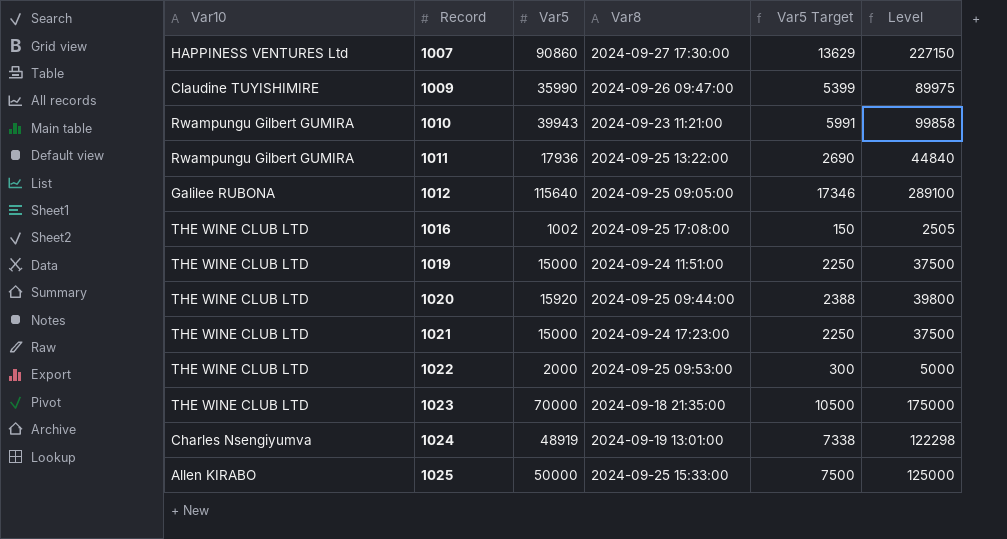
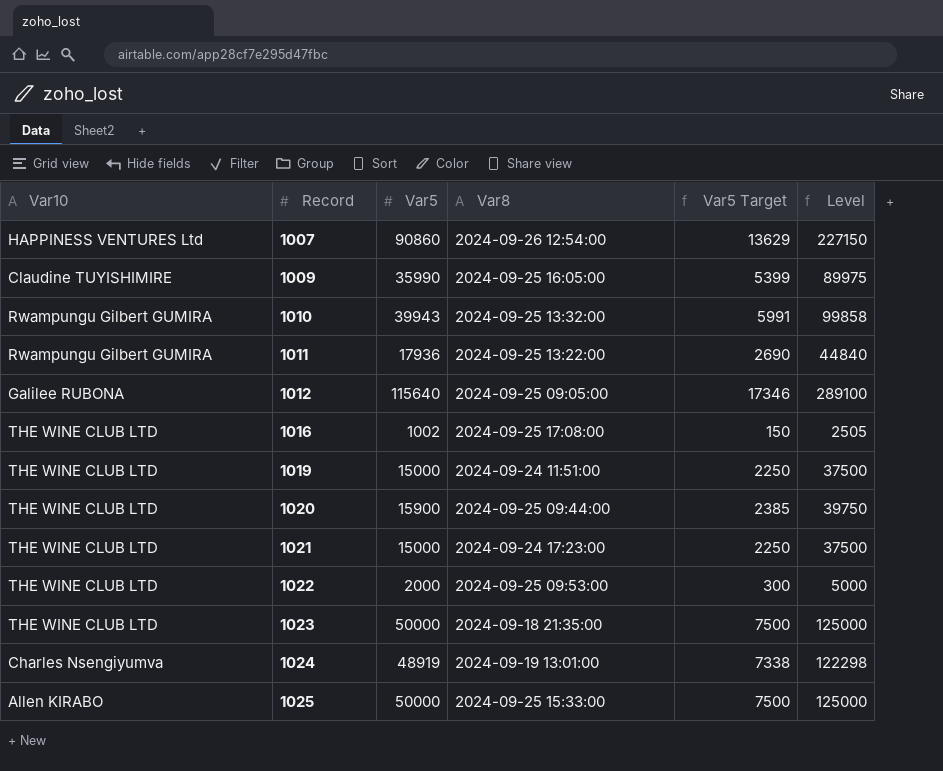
1007 | Var8: 2024-09-27 17:30:00 -> 2024-09-26 12:54:00
1009 | Var8: 2024-09-26 09:47:00 -> 2024-09-25 16:05:00
1010 | Var8: 2024-09-23 11:21:00 -> 2024-09-25 13:32:00
1020 | Var5: 15920 -> 15900
1020 | Var5 Target: 2388 -> 2385
1020 | Level: 39800 -> 39750
1023 | Var5: 70000 -> 50000
1023 | Var5 Target: 10500 -> 7500
1023 | Level: 175000 -> 125000

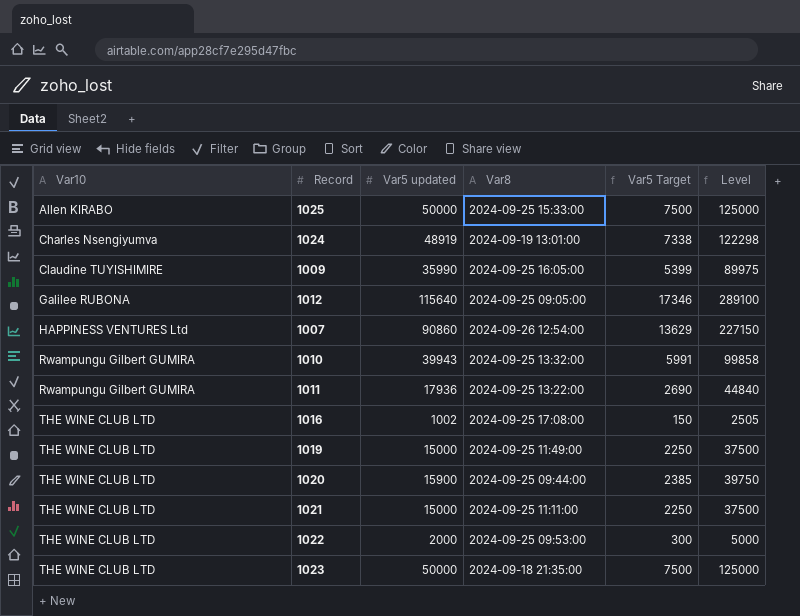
row order: Record ascending -> Var10 ascending
column name: Var5 -> Var5 updated
1019 | Var8: 2024-09-24 11:51:00 -> 2024-09-25 11:49:00
1021 | Var8: 2024-09-24 17:23:00 -> 2024-09-25 11:11:00

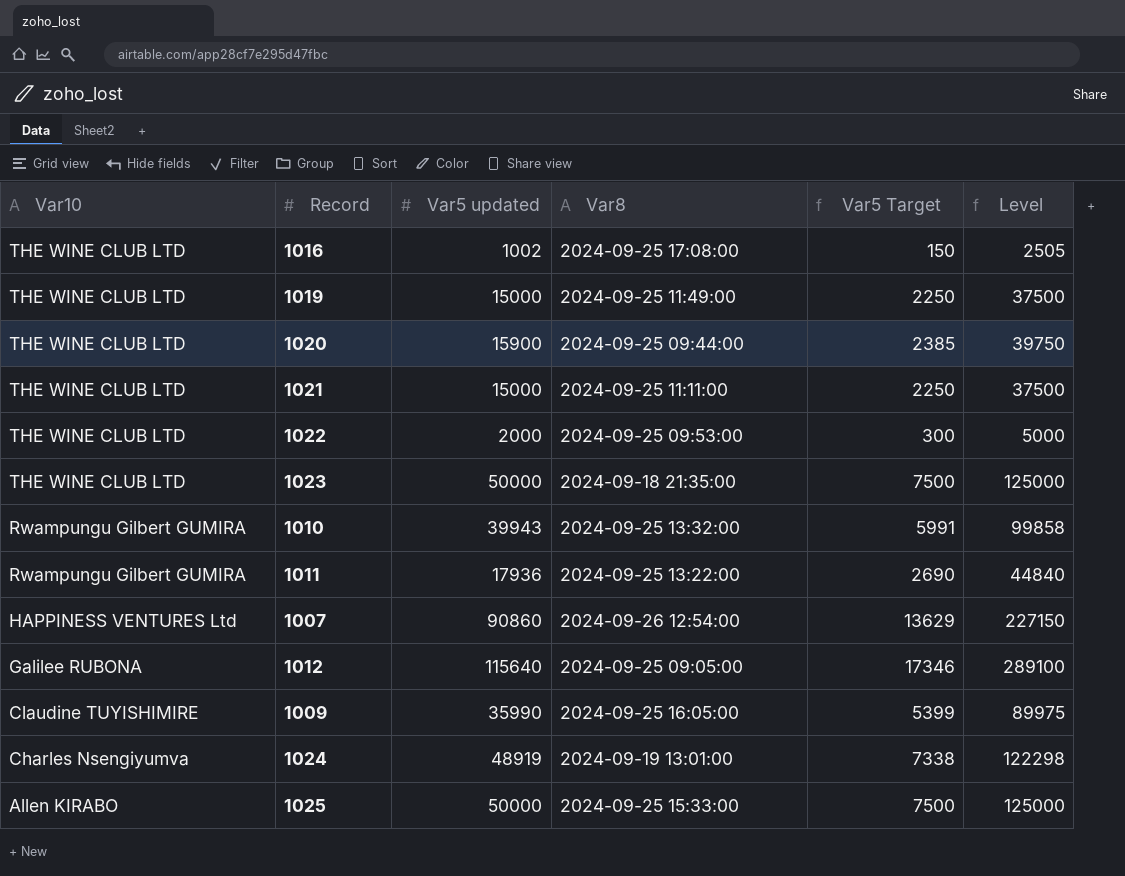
row order: Var10 ascending -> Var10 descending

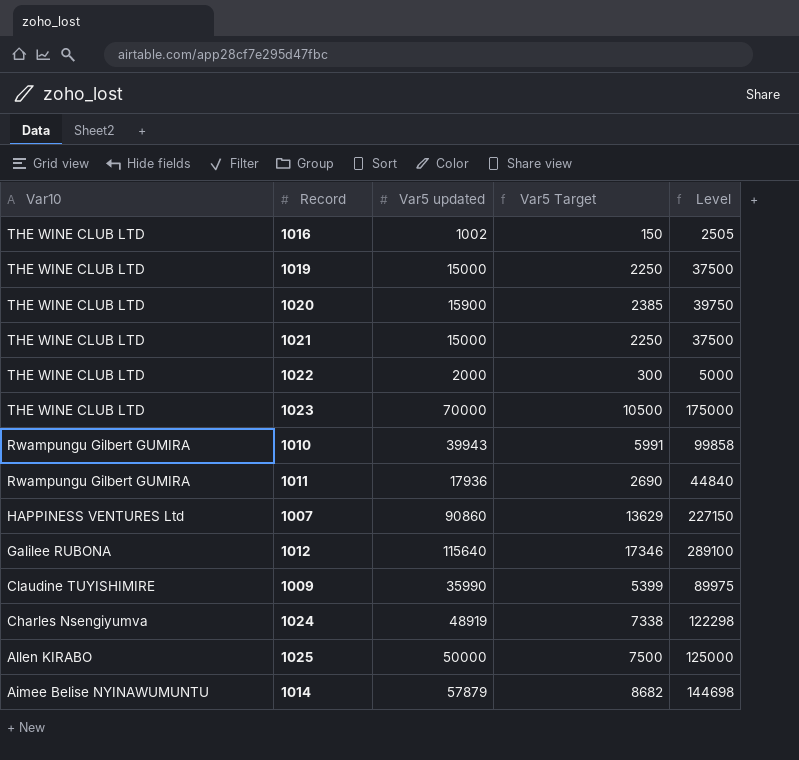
column Var8 | position: 4 -> none
1023 | Var5 updated: 50000 -> 70000
1023 | Var5 Target: 7500 -> 10500
1023 | Level: 125000 -> 175000
row 1014: none -> Aimee Belise NYINAWUMUNTU | 57879 | 8682 | 144698

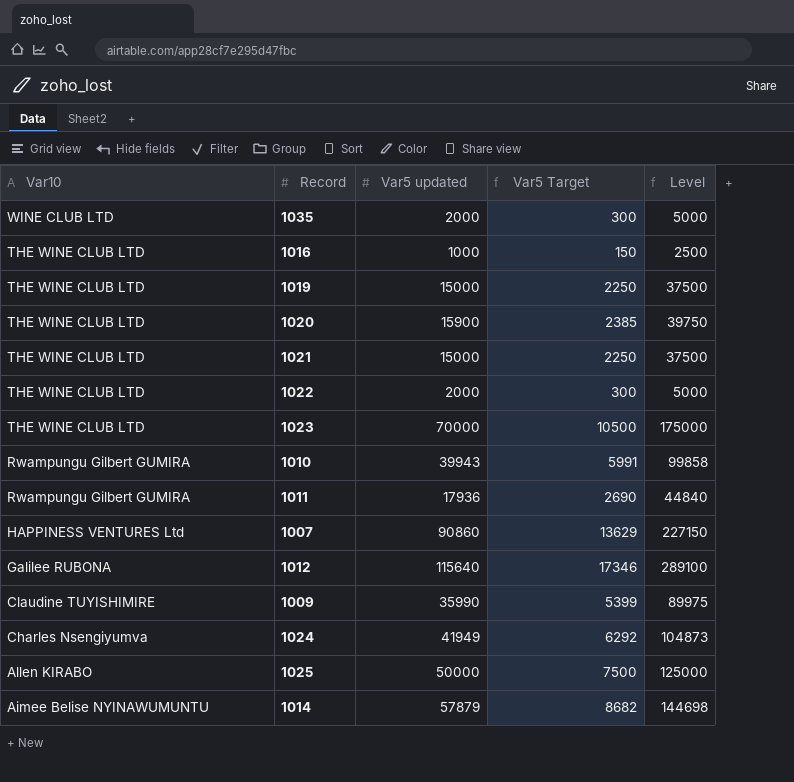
row 1035: none -> WINE CLUB LTD | 2000 | 300 | 5000
1016 | Var5 updated: 1002 -> 1000
1016 | Level: 2505 -> 2500
1024 | Var5 updated: 48919 -> 41949
1024 | Var5 Target: 7338 -> 6292
1024 | Level: 122298 -> 104873

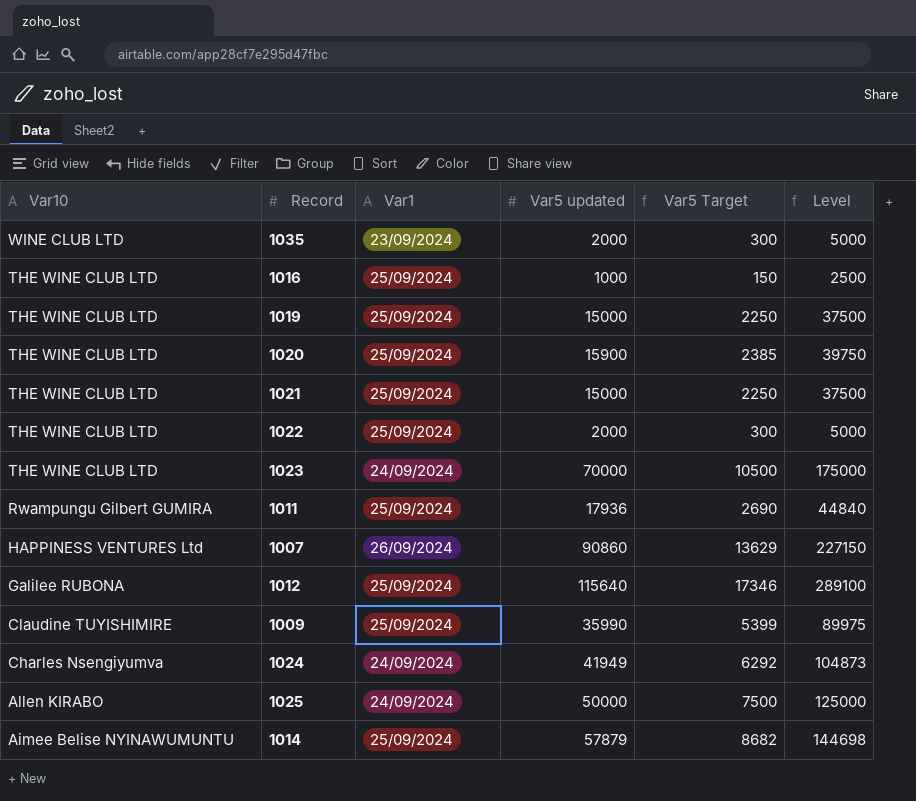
column Var1 | position: none -> 3
row 1010: Rwampungu Gilbert GUMIRA | 39943 | 5991 | 99858 -> none

